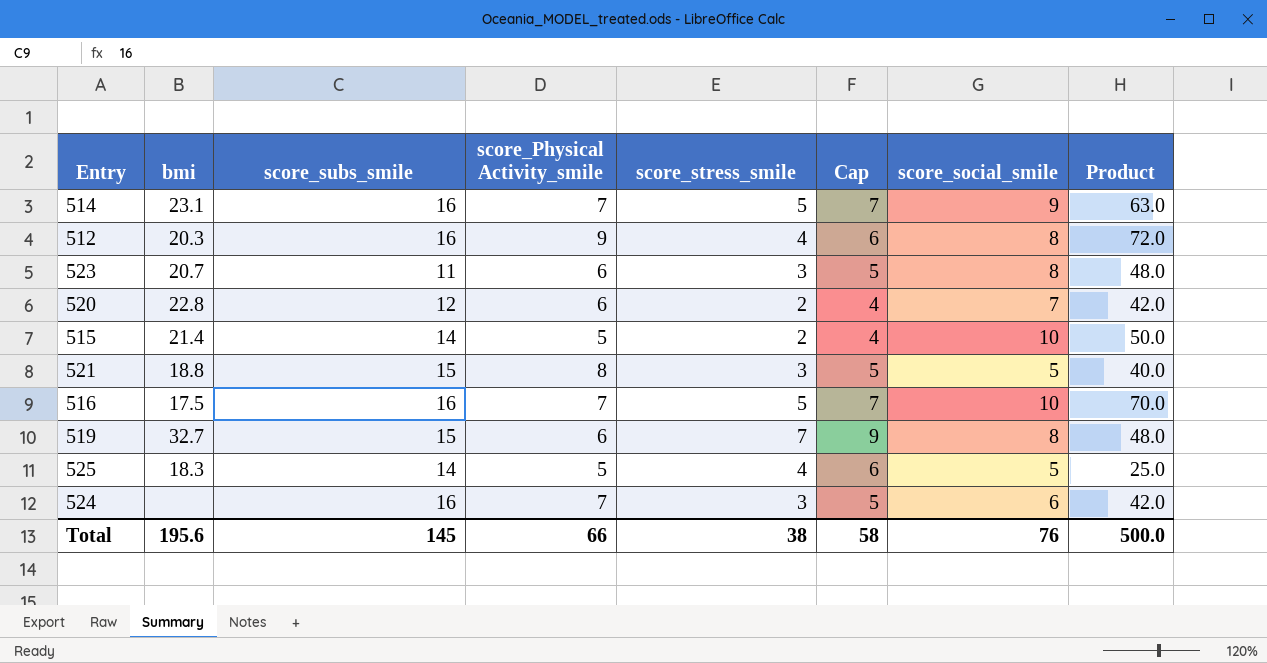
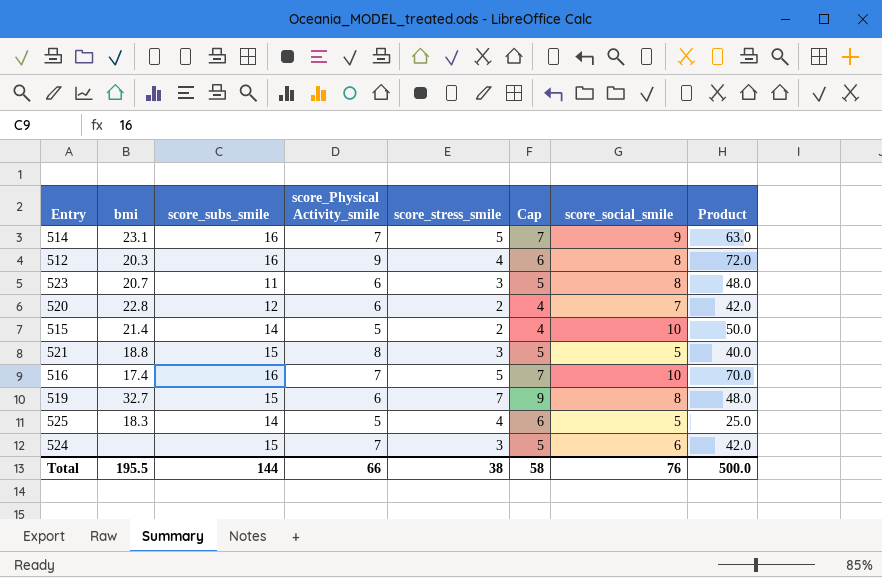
516 | bmi: 17.5 -> 17.4
524 | score_subs_smile: 16 -> 15
Total | bmi: 195.6 -> 195.5
Total | score_subs_smile: 145 -> 144

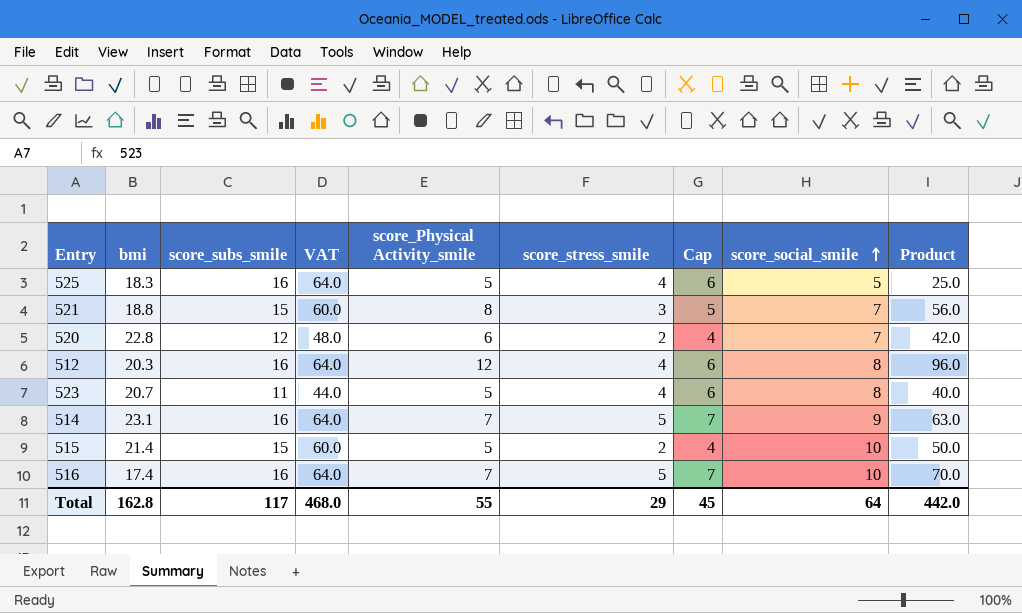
row order: none -> score_social_smile ascending
column VAT | formula: none -> [score_subs_smile] * 4
row 519: 32.7 | 15 | 6 | 7 | 9 | 8 | 48.0 -> none
row 524: none | 15 | 7 | 3 | 5 | 6 | 42.0 -> none
525 | score_subs_smile: 14 -> 16
521 | score_social_smile: 5 -> 7
521 | Product: 40.0 -> 56.0
512 | score_Physical Activity_smile: 9 -> 12
512 | Product: 72.0 -> 96.0
523 | score_Physical Activity_smile: 6 -> 5
523 | score_stress_smile: 3 -> 4
523 | Cap: 5 -> 6
523 | Product: 48.0 -> 40.0
515 | score_subs_smile: 14 -> 15
Total | bmi: 195.5 -> 162.8
Total | score_subs_smile: 144 -> 117
Total | score_Physical Activity_smile: 66 -> 55
Total | score_stress_smile: 38 -> 29
Total | Cap: 58 -> 45
Total | score_social_smile: 76 -> 64
Total | Product: 500.0 -> 442.0

